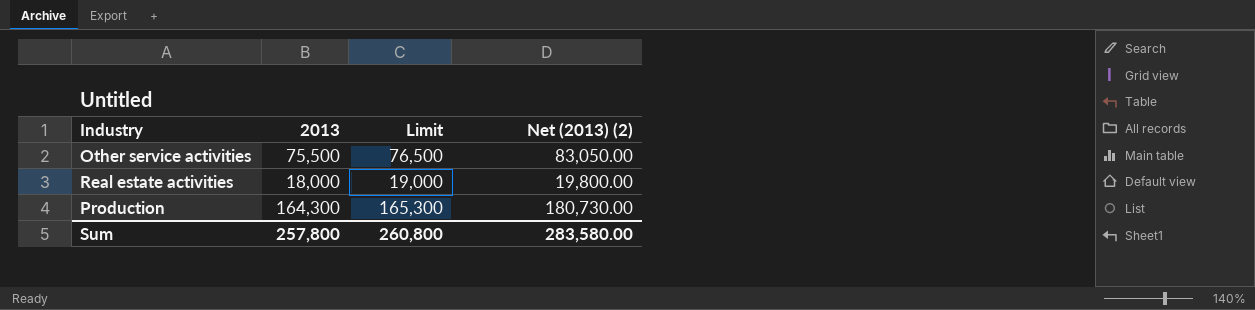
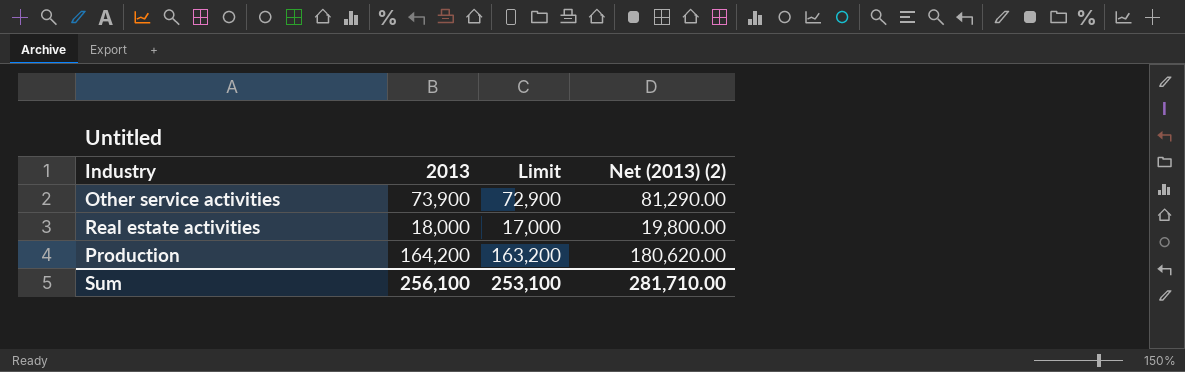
column Limit | formula: [2013] + 1000 -> [2013] - 1000
Other service activities | 2013: 75,500 -> 73,900
Other service activities | Net (2013) (2): 83,050.00 -> 81,290.00
Production | 2013: 164,300 -> 164,200
Production | Net (2013) (2): 180,730.00 -> 180,620.00
Sum | 2013: 257,800 -> 256,100
Sum | Limit: 260,800 -> 253,100
Sum | Net (2013) (2): 283,580.00 -> 281,710.00

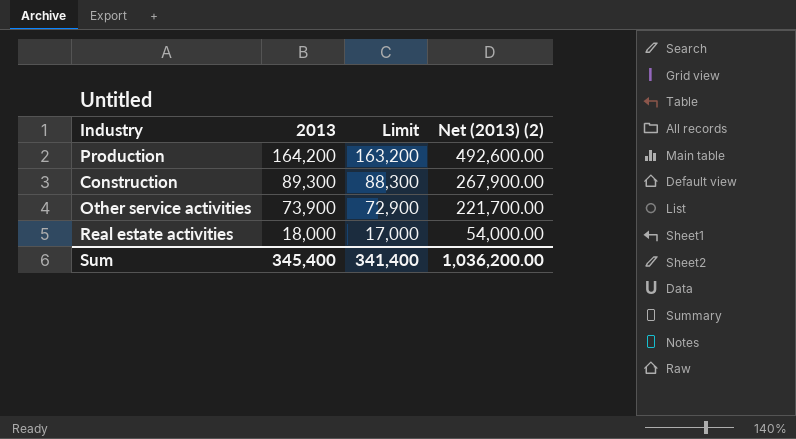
row order: none -> 2013 descending
column Net (2013) (2) | formula: [2013] * 1.1 -> [2013] * 3
row Construction: none -> 89,300 | 88,300 | 267,900.00
Sum | 2013: 256,100 -> 345,400
Sum | Limit: 253,100 -> 341,400
Sum | Net (2013) (2): 281,710.00 -> 1,036,200.00

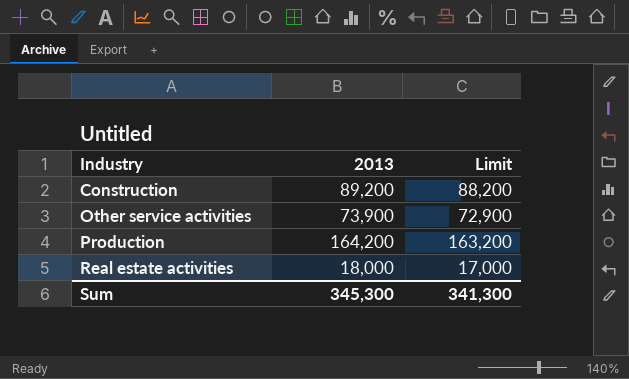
row order: 2013 descending -> Industry ascending
column Net (2013) (2) | formula: [2013] * 3 -> none
Construction | 2013: 89,300 -> 89,200
Construction | Limit: 88,300 -> 88,200
Sum | 2013: 345,400 -> 345,300
Sum | Limit: 341,400 -> 341,300

